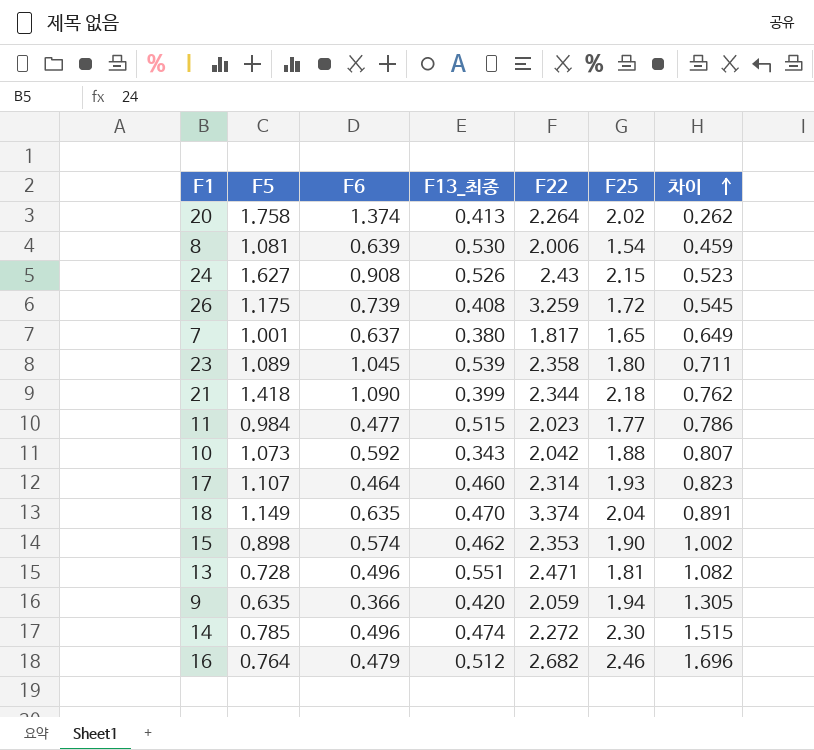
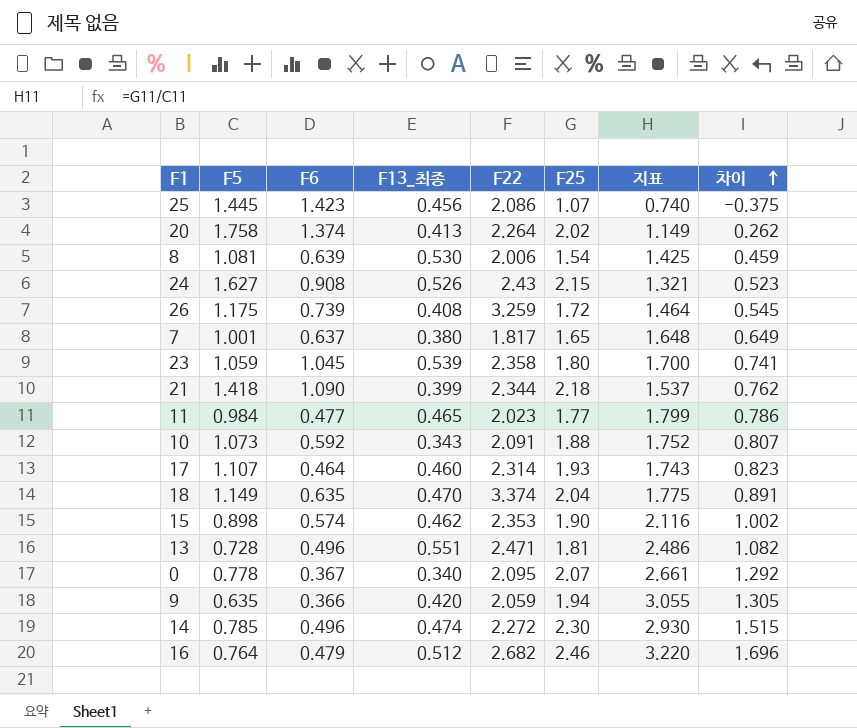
column 지표 | formula: none -> [F25] / [F5]
row 25: none -> 1.445 | 1.423 | 0.456 | 2.086 | 1.07 | 0.740 | -0.375
23 | F5: 1.089 -> 1.059
23 | 차이: 0.711 -> 0.741
11 | F13_최종: 0.515 -> 0.465
10 | F22: 2.042 -> 2.091
row 0: none -> 0.778 | 0.367 | 0.340 | 2.095 | 2.07 | 2.661 | 1.292

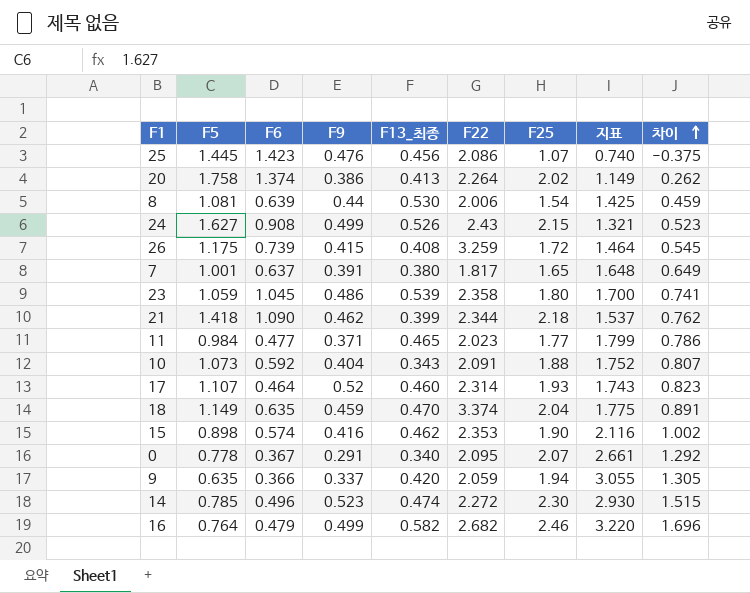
column F9 | position: none -> 4
row 13: 0.728 | 0.496 | 0.551 | 2.471 | 1.81 | 2.486 | 1.082 -> none
16 | F13_최종: 0.512 -> 0.582

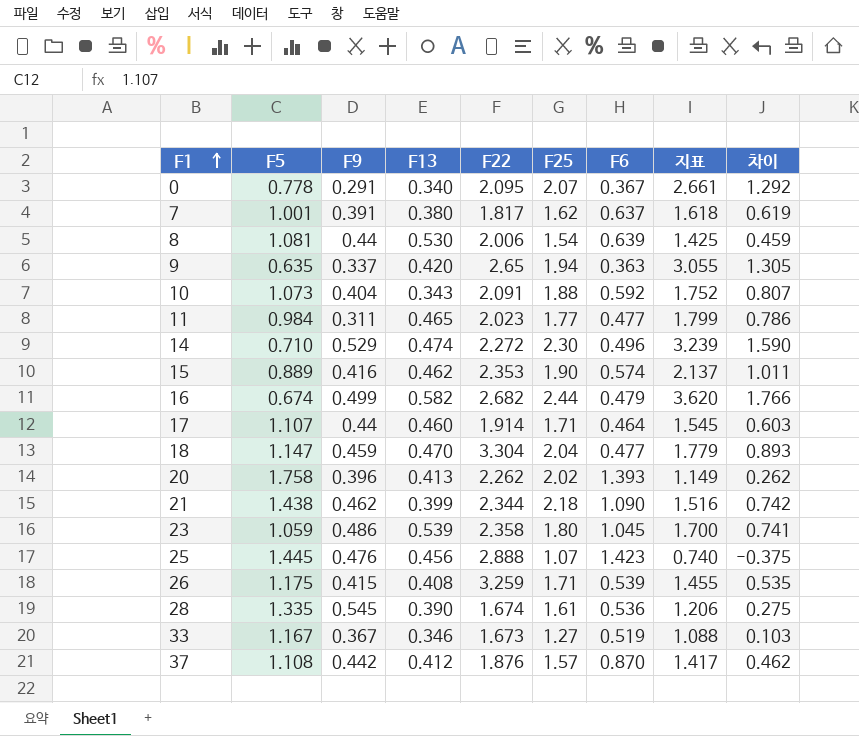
row order: 차이 ascending -> F1 ascending
column name: F13_최종 -> F13
column F6 | position: 3 -> 7
row 24: 1.627 | 0.908 | 0.499 | 0.526 | 2.43 | 2.15 | 1.321 | 0.523 -> none
7 | F25: 1.65 -> 1.62
7 | 지표: 1.648 -> 1.618
7 | 차이: 0.649 -> 0.619
9 | F22: 2.059 -> 2.65
9 | F6: 0.366 -> 0.363
11 | F9: 0.371 -> 0.311
14 | F5: 0.785 -> 0.710
14 | F9: 0.523 -> 0.529
14 | 지표: 2.930 -> 3.239
14 | 차이: 1.515 -> 1.590
15 | F5: 0.898 -> 0.889
15 | 지표: 2.116 -> 2.137
15 | 차이: 1.002 -> 1.011
16 | F5: 0.764 -> 0.674
16 | F25: 2.46 -> 2.44
16 | 지표: 3.220 -> 3.620
16 | 차이: 1.696 -> 1.766
17 | F9: 0.52 -> 0.44
17 | F22: 2.314 -> 1.914
17 | F25: 1.93 -> 1.71
17 | 지표: 1.743 -> 1.545
17 | 차이: 0.823 -> 0.603
18 | F5: 1.149 -> 1.147
18 | F22: 3.374 -> 3.304
18 | F6: 0.635 -> 0.477
18 | 지표: 1.775 -> 1.779
18 | 차이: 0.891 -> 0.893
20 | F9: 0.386 -> 0.396
20 | F22: 2.264 -> 2.262
20 | F6: 1.374 -> 1.393
21 | F5: 1.418 -> 1.438
21 | 지표: 1.537 -> 1.516
21 | 차이: 0.762 -> 0.742
25 | F22: 2.086 -> 2.888
26 | F25: 1.72 -> 1.71
26 | F6: 0.739 -> 0.539
26 | 지표: 1.464 -> 1.455
26 | 차이: 0.545 -> 0.535
row 28: none -> 1.335 | 0.545 | 0.390 | 1.674 | 1.61 | 0.536 | 1.206 | 0.275
row 33: none -> 1.167 | 0.367 | 0.346 | 1.673 | 1.27 | 0.519 | 1.088 | 0.103
row 37: none -> 1.108 | 0.442 | 0.412 | 1.876 | 1.57 | 0.870 | 1.417 | 0.462

